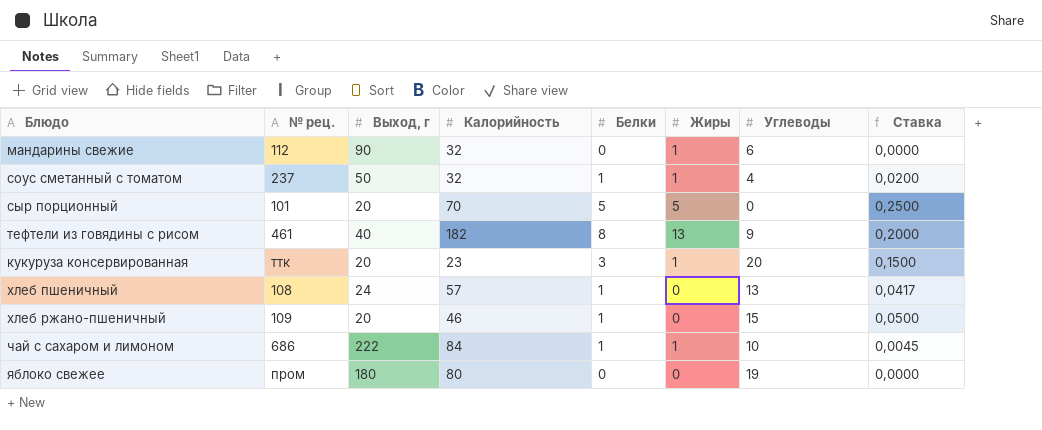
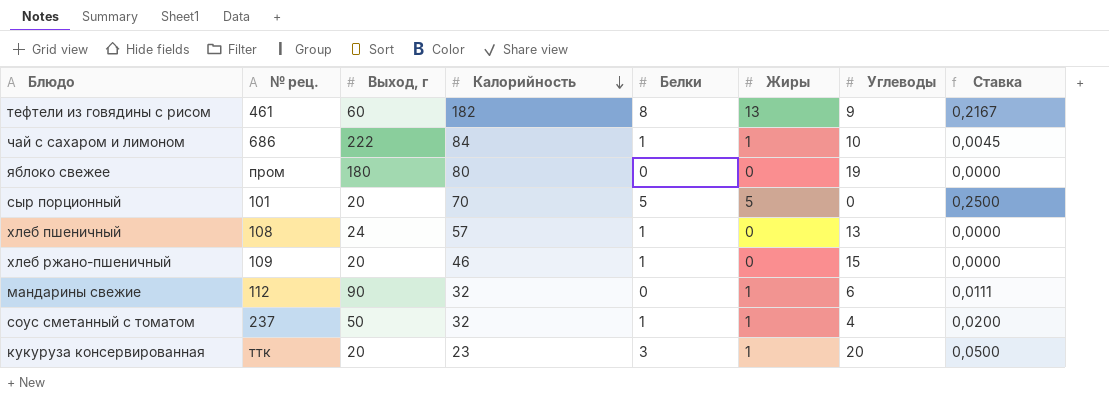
row order: none -> Калорийность descending
column Ставка | formula: [Белки] / [Выход, г] -> [Жиры] / [Выход, г]
тефтели из говядины с рисом | Выход, г: 40 -> 60

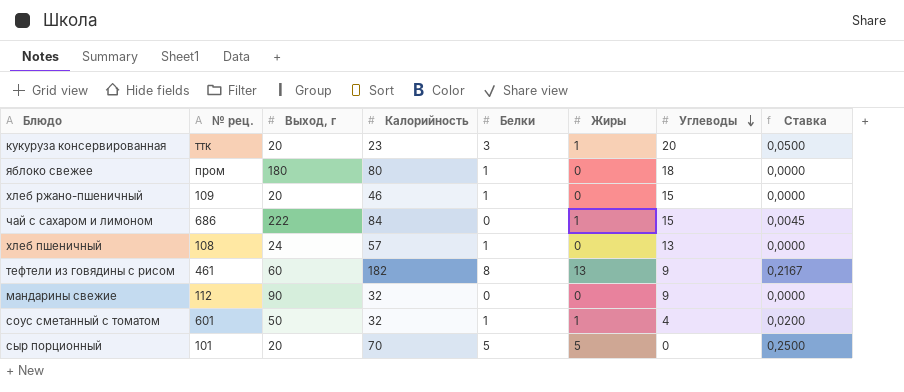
row order: Калорийность descending -> Углеводы descending
яблоко свежее | Белки: 0 -> 1
яблоко свежее | Углеводы: 19 -> 18
чай с сахаром и лимоном | Белки: 1 -> 0
чай с сахаром и лимоном | Углеводы: 10 -> 15
мандарины свежие | Жиры: 1 -> 0
мандарины свежие | Углеводы: 6 -> 9
мандарины свежие | Ставка: 0,0111 -> 0,0000
соус сметанный с томатом | № рец.: 237 -> 601

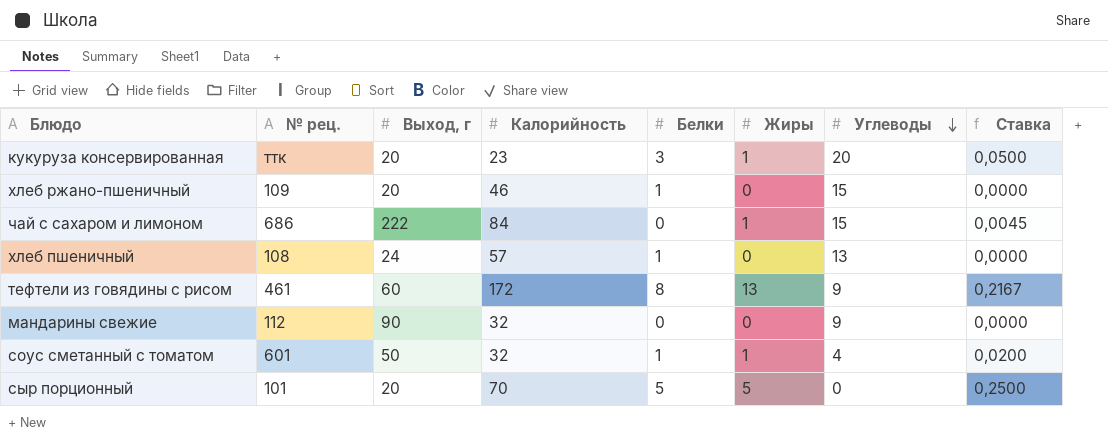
row яблоко свежее: пром | 180 | 80 | 1 | 0 | 18 | 0,0000 -> none
тефтели из говядины с рисом | Калорийность: 182 -> 172

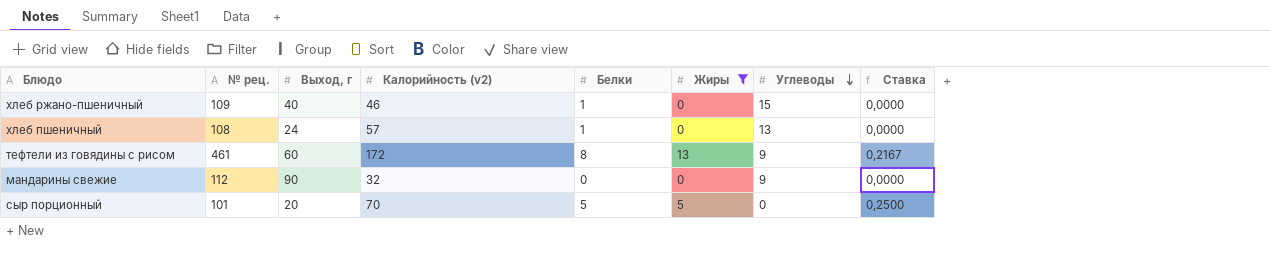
filter: none -> Жиры != 1
column name: Калорийность -> Калорийность (v2)
хлеб ржано-пшеничный | Выход, г: 20 -> 40

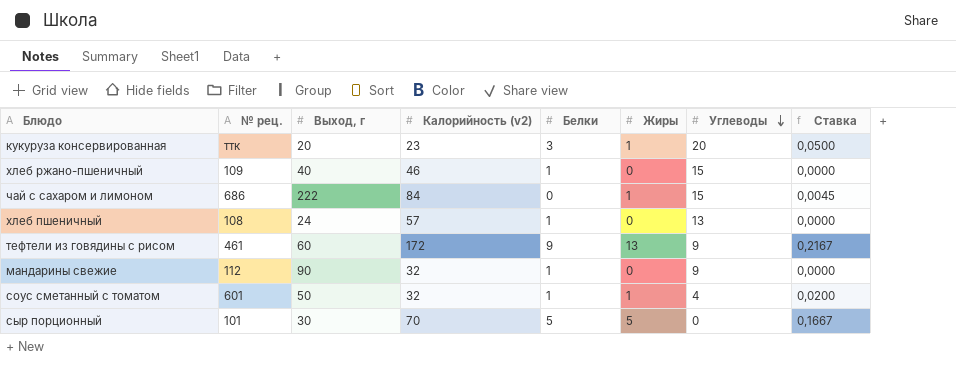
filter: Жиры != 1 -> none
тефтели из говядины с рисом | Белки: 8 -> 9
мандарины свежие | Белки: 0 -> 1
сыр порционный | Выход, г: 20 -> 30
сыр порционный | Ставка: 0,2500 -> 0,1667

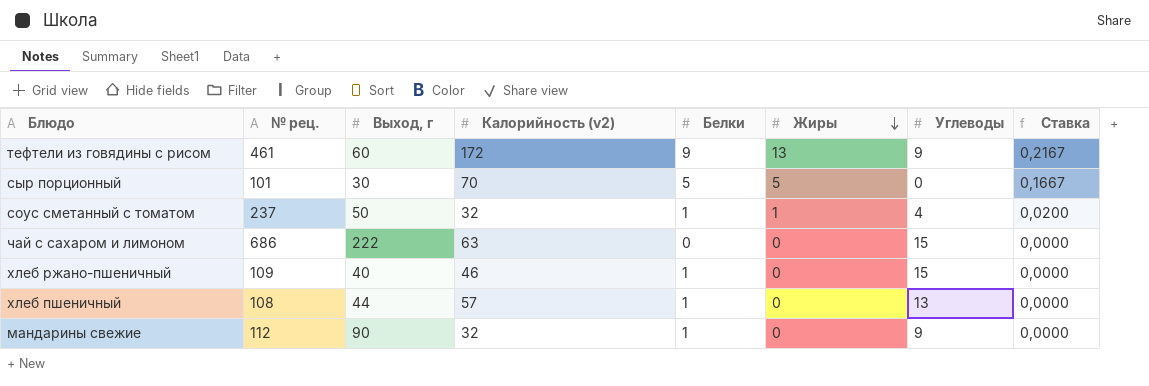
row order: Углеводы descending -> Жиры descending
row кукуруза консервированная: ттк | 20 | 23 | 3 | 1 | 20 | 0,0500 -> none
соус сметанный с томатом | № рец.: 601 -> 237
чай с сахаром и лимоном | Калорийность (v2): 84 -> 63
чай с сахаром и лимоном | Жиры: 1 -> 0
чай с сахаром и лимоном | Ставка: 0,0045 -> 0,0000
хлеб пшеничный | Выход, г: 24 -> 44

